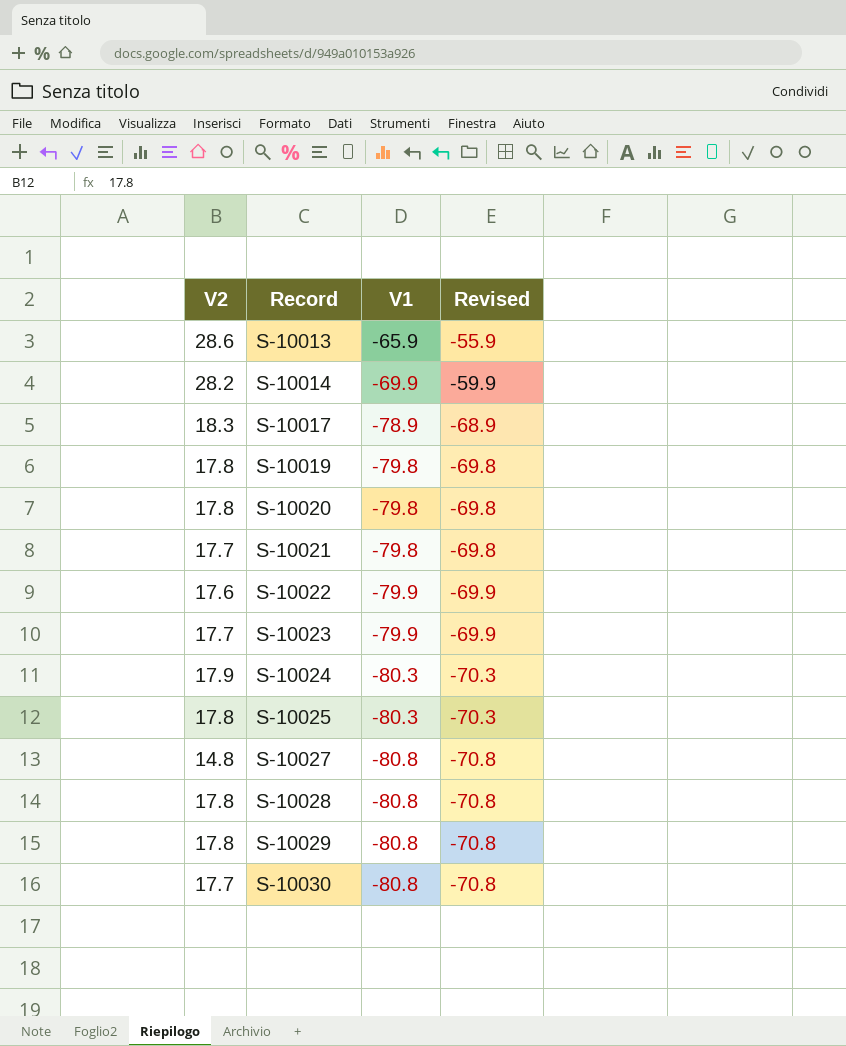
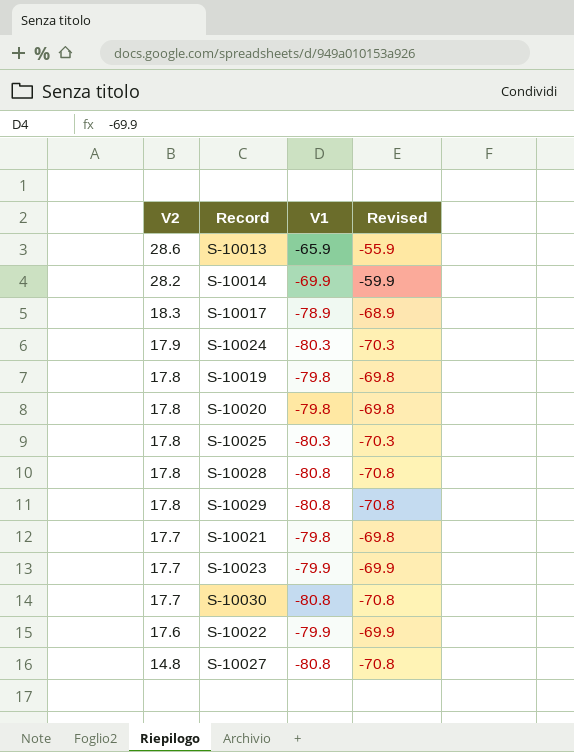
row order: Record ascending -> V2 descending

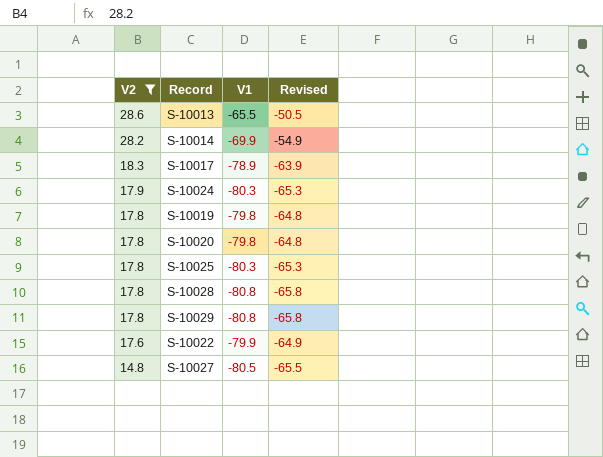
filter: none -> V2 != 17.7
column Revised | formula: [V1] + 10 -> [V1] + 15
S-10013 | V1: -65.9 -> -65.5
S-10027 | V1: -80.8 -> -80.5

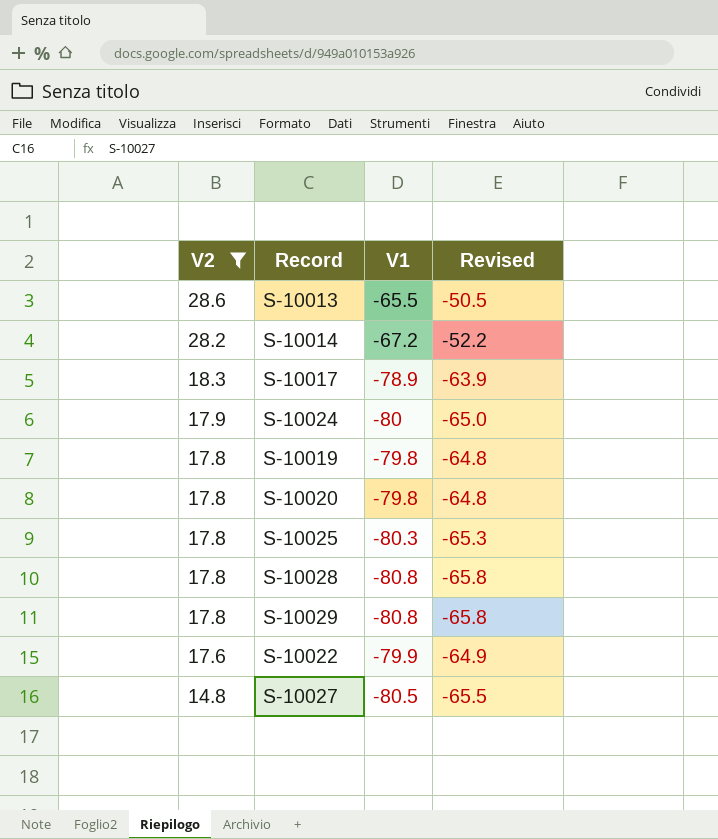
S-10014 | V1: -69.9 -> -67.2
S-10014 | Revised: -54.9 -> -52.2
S-10024 | V1: -80.3 -> -80
S-10024 | Revised: -65.3 -> -65.0

